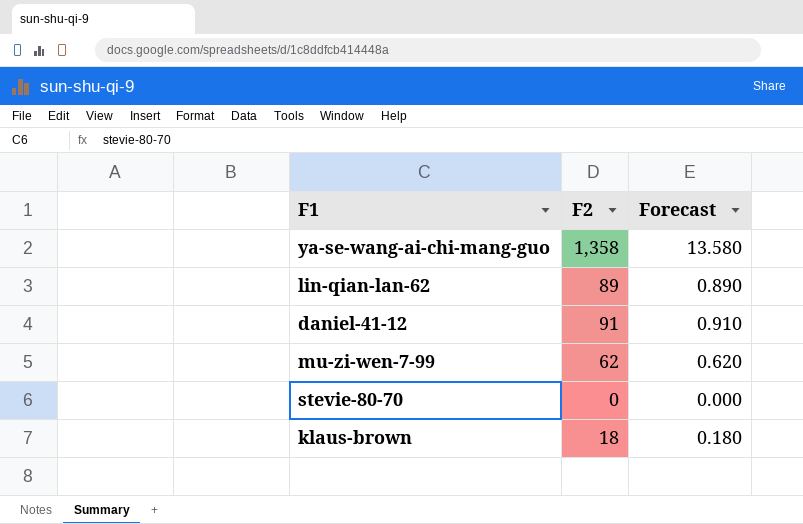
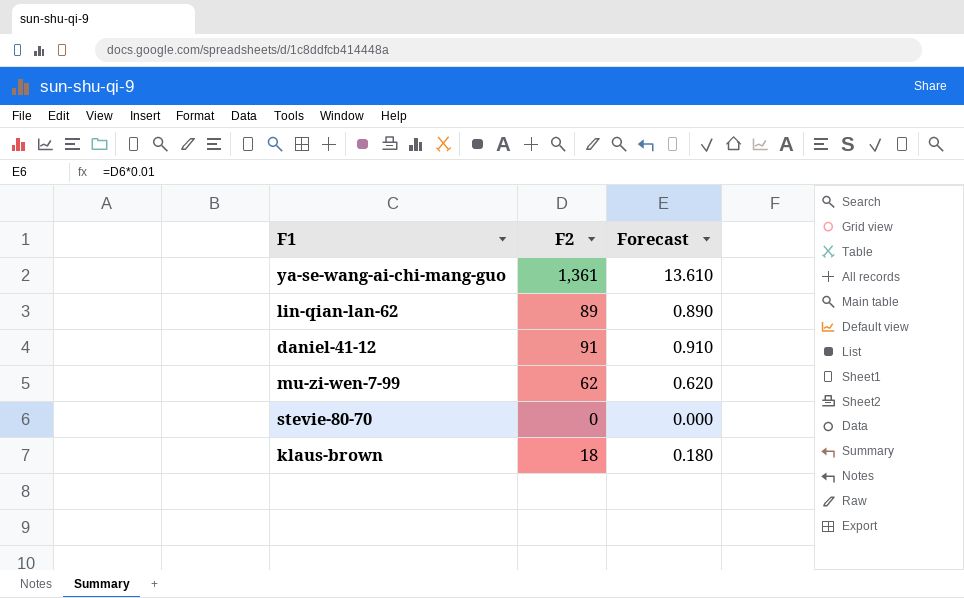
ya-se-wang-ai-chi-mang-guo | F2: 1,358 -> 1,361
ya-se-wang-ai-chi-mang-guo | Forecast: 13.580 -> 13.610

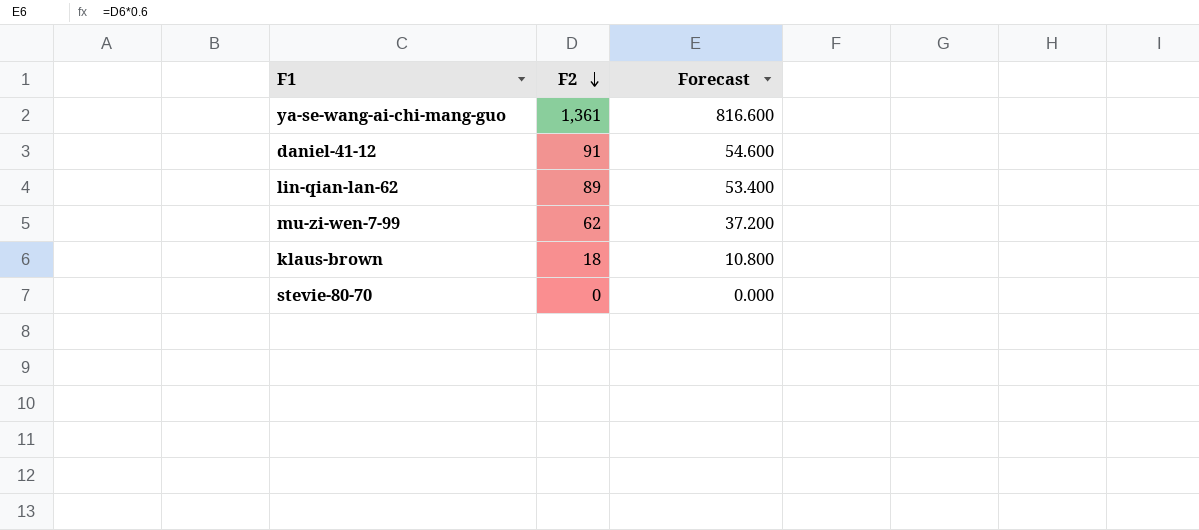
row order: none -> F2 descending
column Forecast | formula: [F2] * 0.01 -> [F2] * 0.6

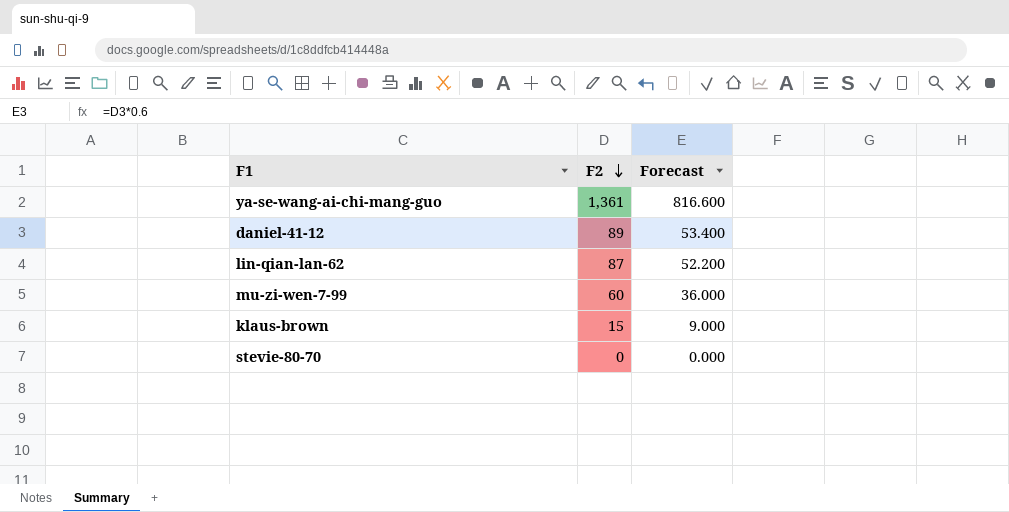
daniel-41-12 | F2: 91 -> 89
daniel-41-12 | Forecast: 54.600 -> 53.400
lin-qian-lan-62 | F2: 89 -> 87
lin-qian-lan-62 | Forecast: 53.400 -> 52.200
mu-zi-wen-7-99 | F2: 62 -> 60
mu-zi-wen-7-99 | Forecast: 37.200 -> 36.000
klaus-brown | F2: 18 -> 15
klaus-brown | Forecast: 10.800 -> 9.000

